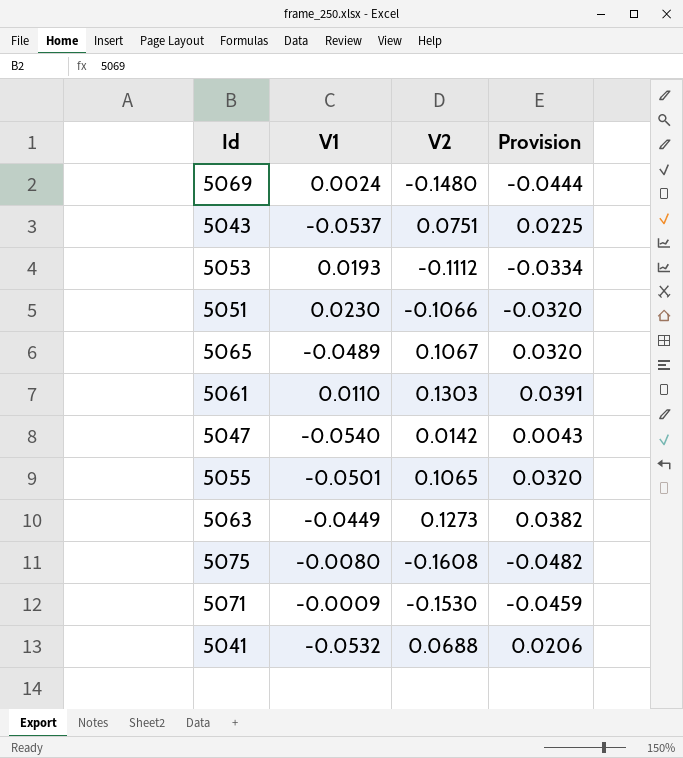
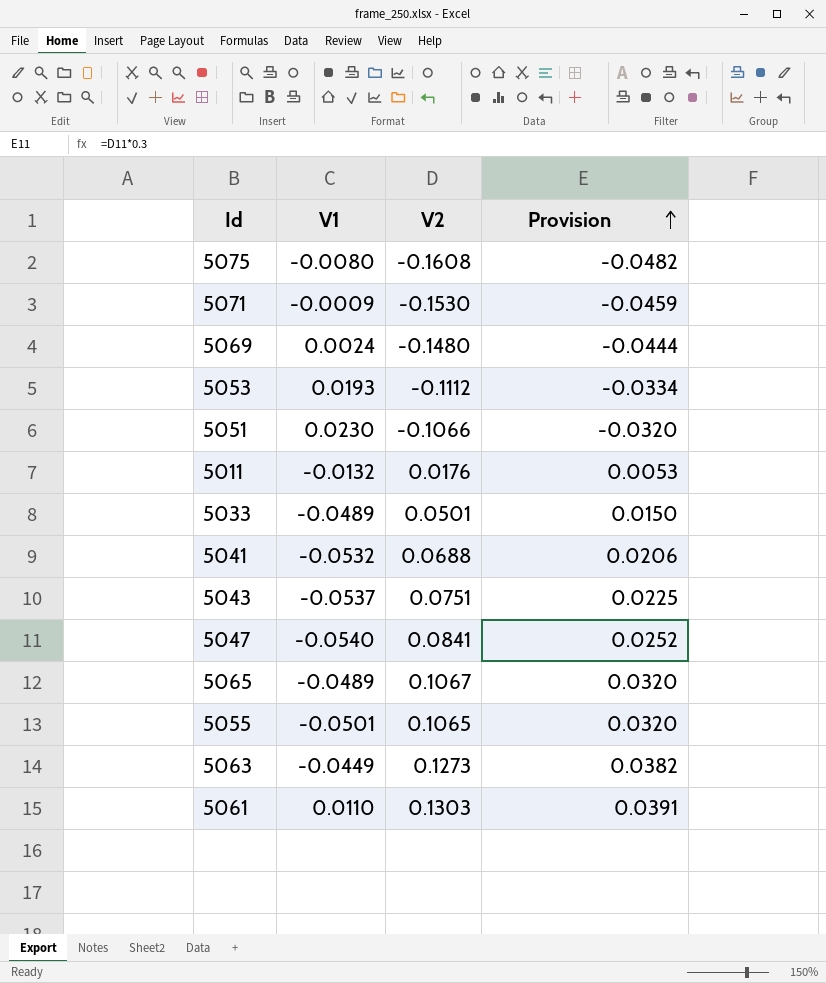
row order: none -> Provision ascending
row 5011: none -> -0.0132 | 0.0176 | 0.0053
row 5033: none -> -0.0489 | 0.0501 | 0.0150
5047 | V2: 0.0142 -> 0.0841
5047 | Provision: 0.0043 -> 0.0252

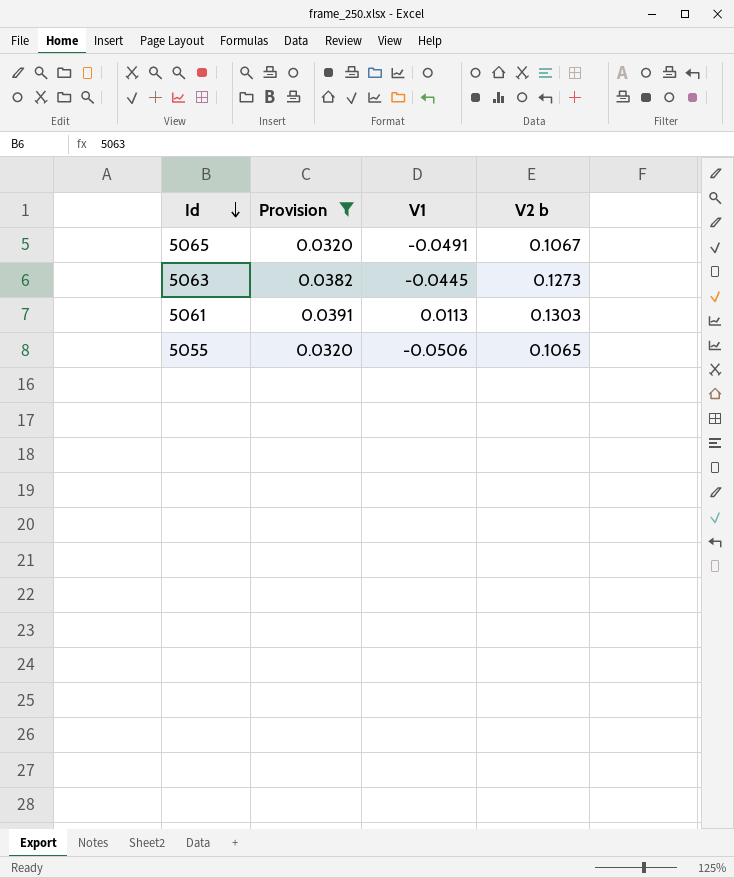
filter: none -> Provision >= 0.0320
row order: Provision ascending -> Id descending
column Provision | position: 4 -> 2
column name: V2 -> V2 b
5065 | V1: -0.0489 -> -0.0491
5063 | V1: -0.0449 -> -0.0445
5061 | V1: 0.0110 -> 0.0113
5055 | V1: -0.0501 -> -0.0506

